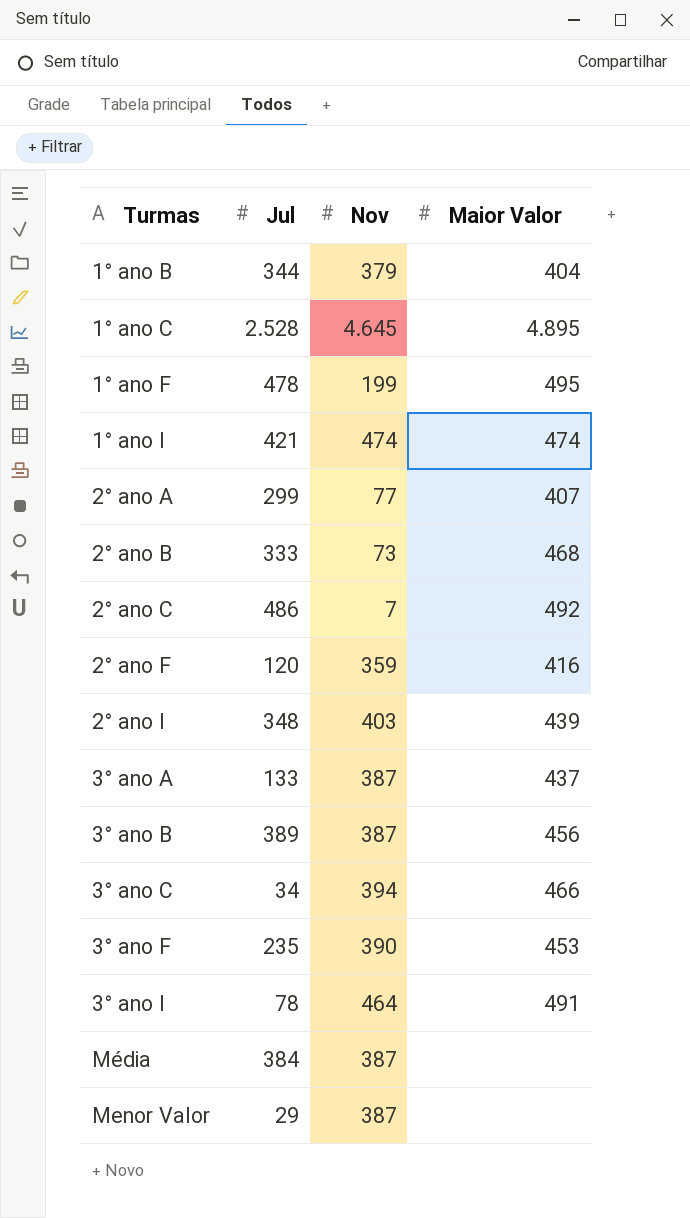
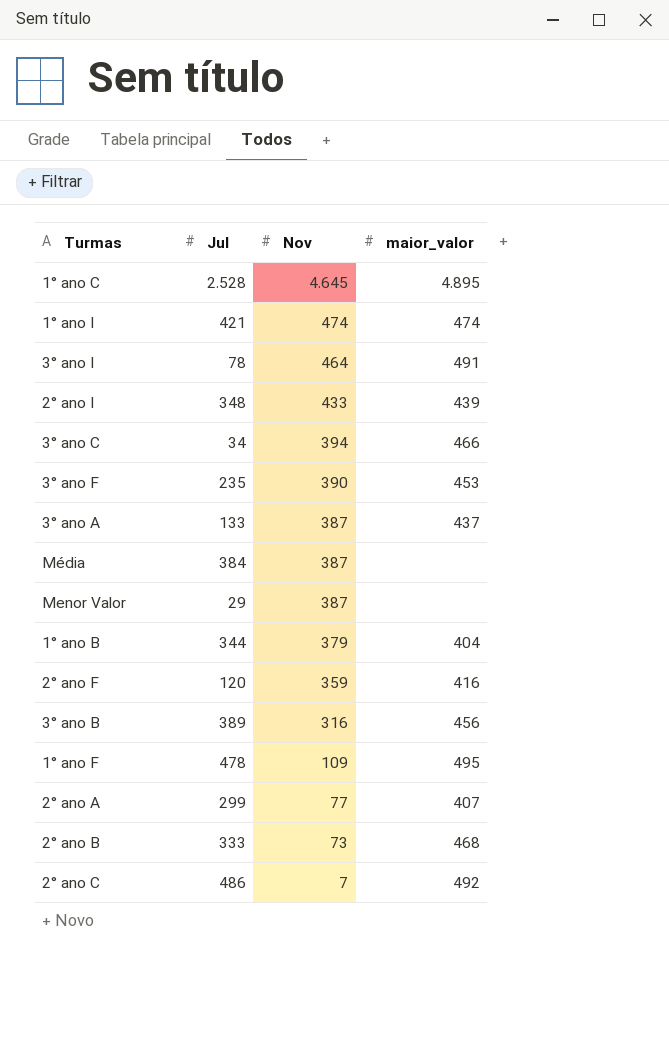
row order: Turmas ascending -> Nov descending
column name: Maior Valor -> maior_valor
2° ano I | Nov: 403 -> 433
3° ano B | Nov: 387 -> 316
1° ano F | Nov: 199 -> 109

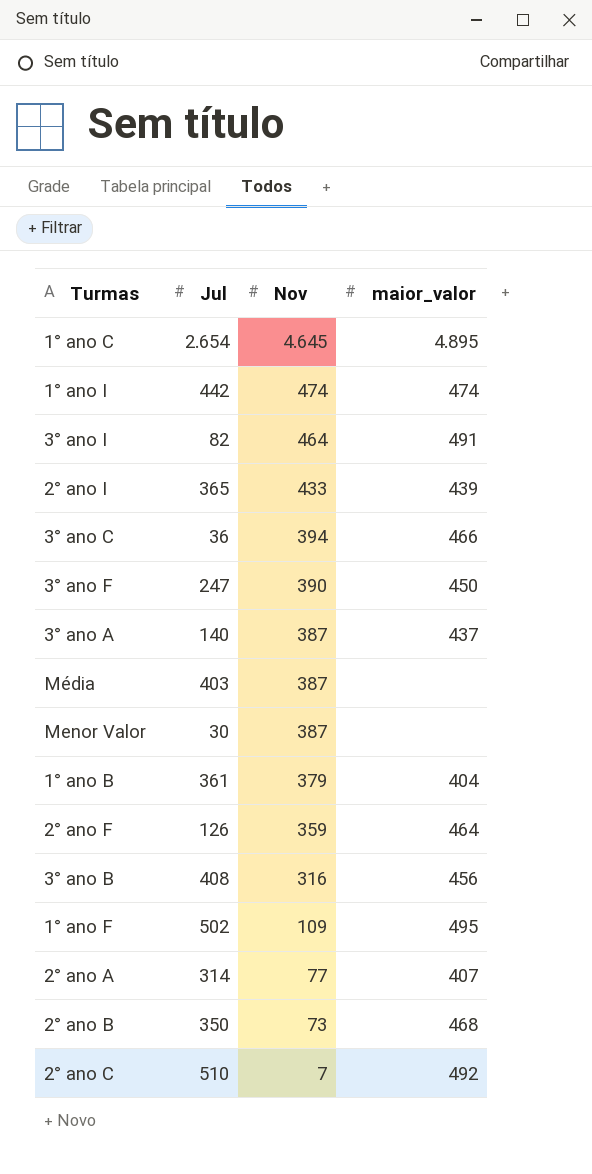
1° ano C | Jul: 2.528 -> 2.654
1° ano I | Jul: 421 -> 442
3° ano I | Jul: 78 -> 82
2° ano I | Jul: 348 -> 365
3° ano C | Jul: 34 -> 36
3° ano F | Jul: 235 -> 247
3° ano F | maior_valor: 453 -> 450
3° ano A | Jul: 133 -> 140
Média | Jul: 384 -> 403
Menor Valor | Jul: 29 -> 30
1° ano B | Jul: 344 -> 361
2° ano F | Jul: 120 -> 126
2° ano F | maior_valor: 416 -> 464
3° ano B | Jul: 389 -> 408
1° ano F | Jul: 478 -> 502
2° ano A | Jul: 299 -> 314
2° ano B | Jul: 333 -> 350
2° ano C | Jul: 486 -> 510

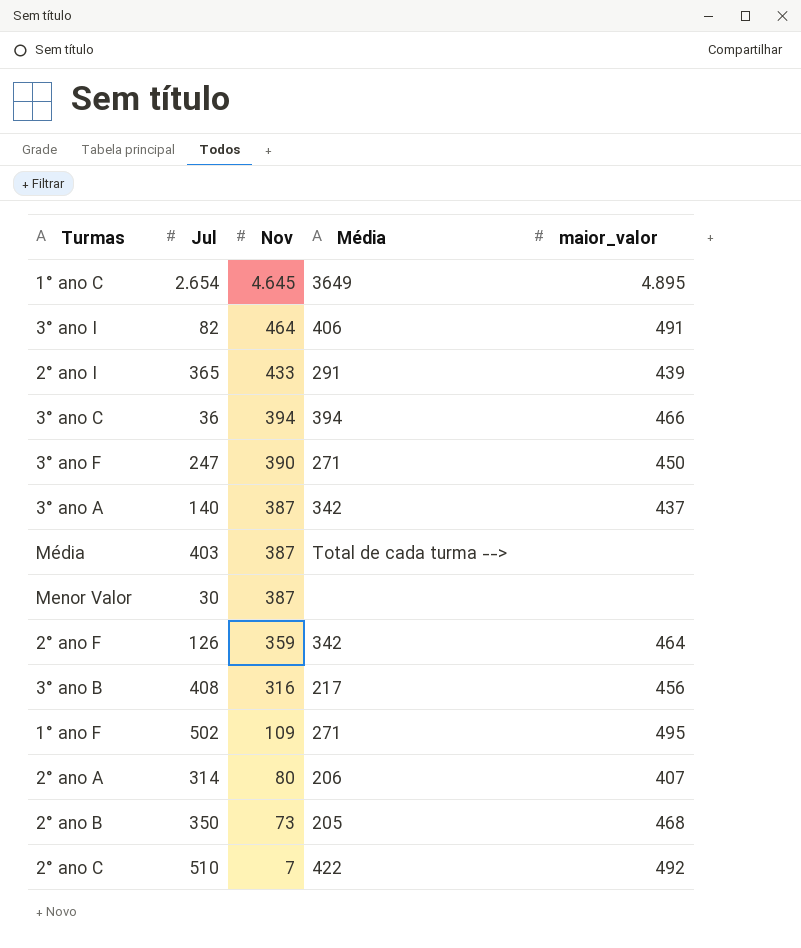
column Média | position: none -> 4
row 1° ano I: 442 | 474 | 474 -> none
row 1° ano B: 361 | 379 | 404 -> none
2° ano A | Nov: 77 -> 80

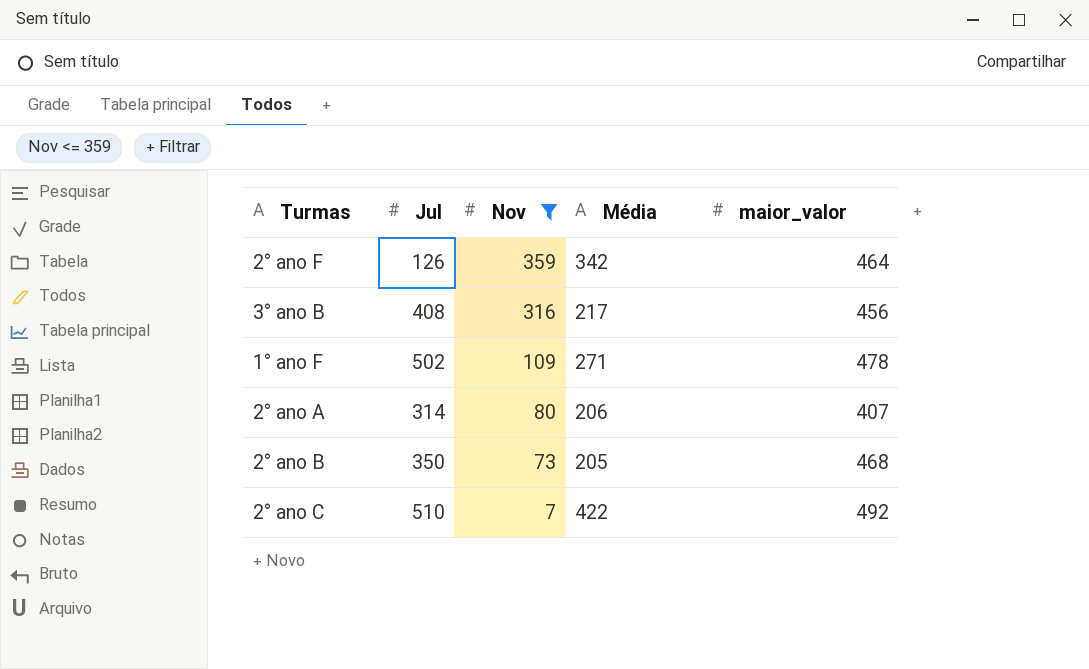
filter: none -> Nov <= 359
1° ano F | maior_valor: 495 -> 478

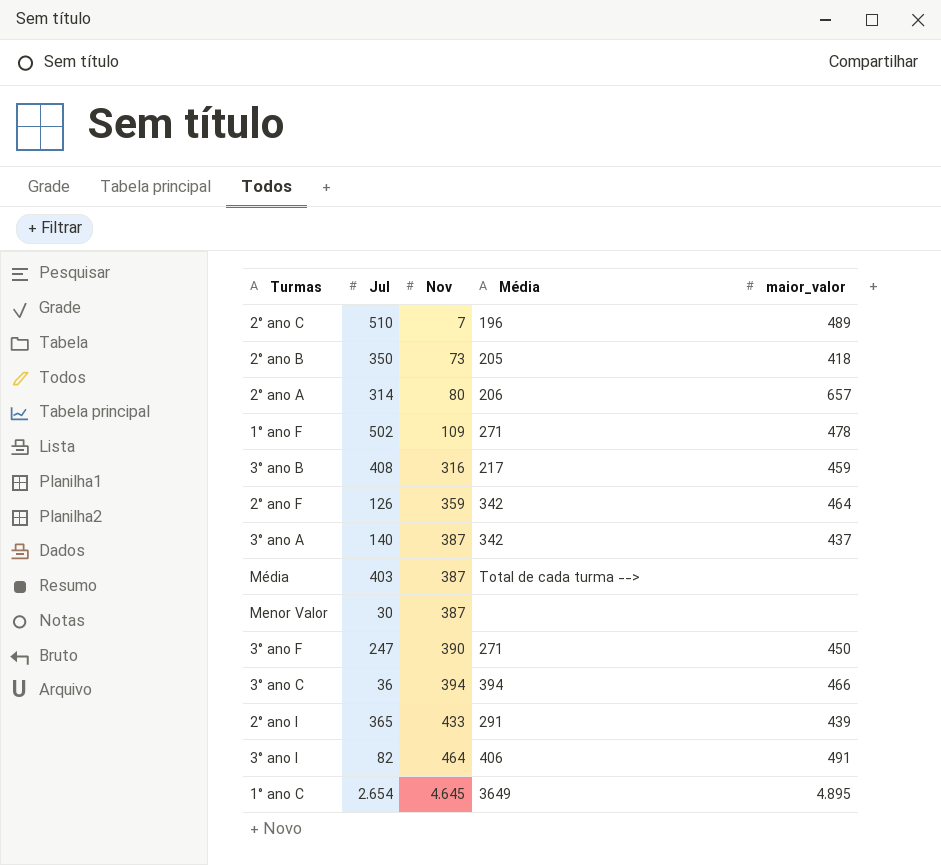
filter: Nov <= 359 -> none
row order: Nov descending -> Nov ascending
2° ano C | Média: 422 -> 196
2° ano C | maior_valor: 492 -> 489
2° ano B | maior_valor: 468 -> 418
2° ano A | maior_valor: 407 -> 657
3° ano B | maior_valor: 456 -> 459

